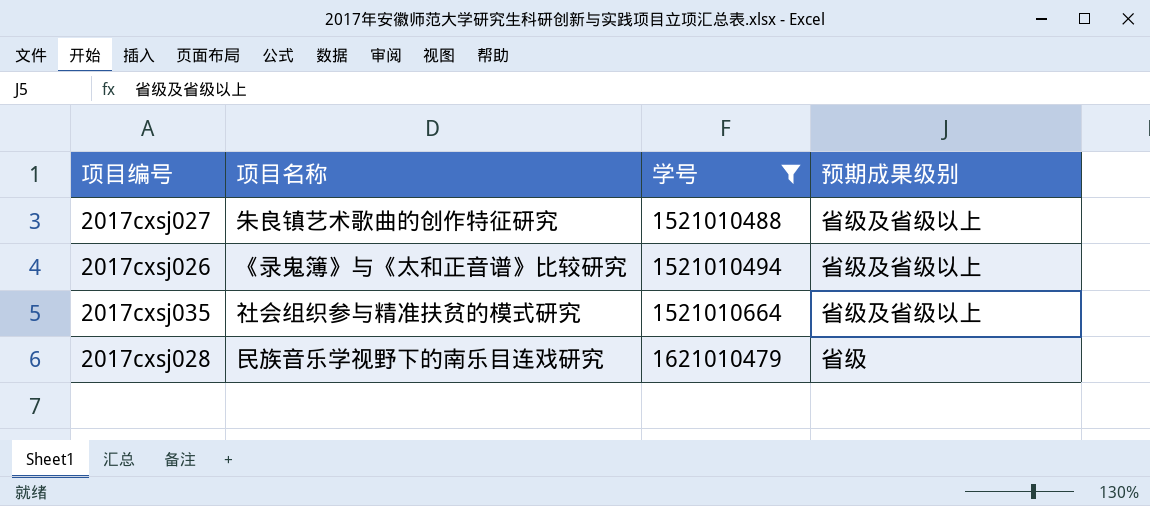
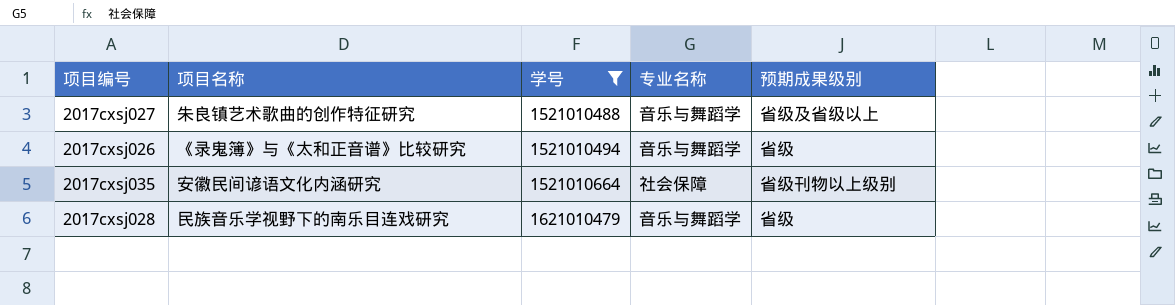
column 专业名称 | position: none -> 4
2017cxsj026 | 预期成果级别: 省级及省级以上 -> 省级
2017cxsj035 | 项目名称: 社会组织参与精准扶贫的模式研究 -> 安徽民间谚语文化内涵研究
2017cxsj035 | 预期成果级别: 省级及省级以上 -> 省级刊物以上级别

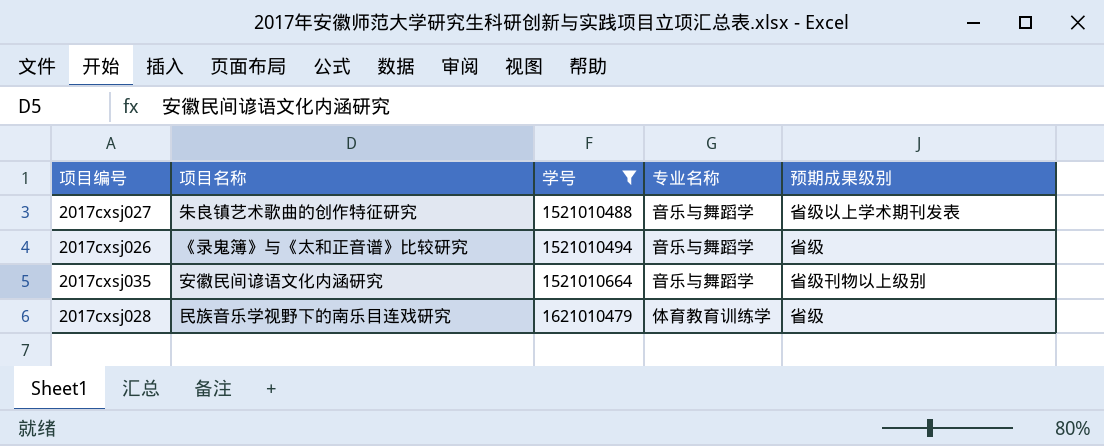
2017cxsj027 | 预期成果级别: 省级及省级以上 -> 省级以上学术期刊发表
2017cxsj035 | 专业名称: 社会保障 -> 音乐与舞蹈学
2017cxsj028 | 专业名称: 音乐与舞蹈学 -> 体育教育训练学

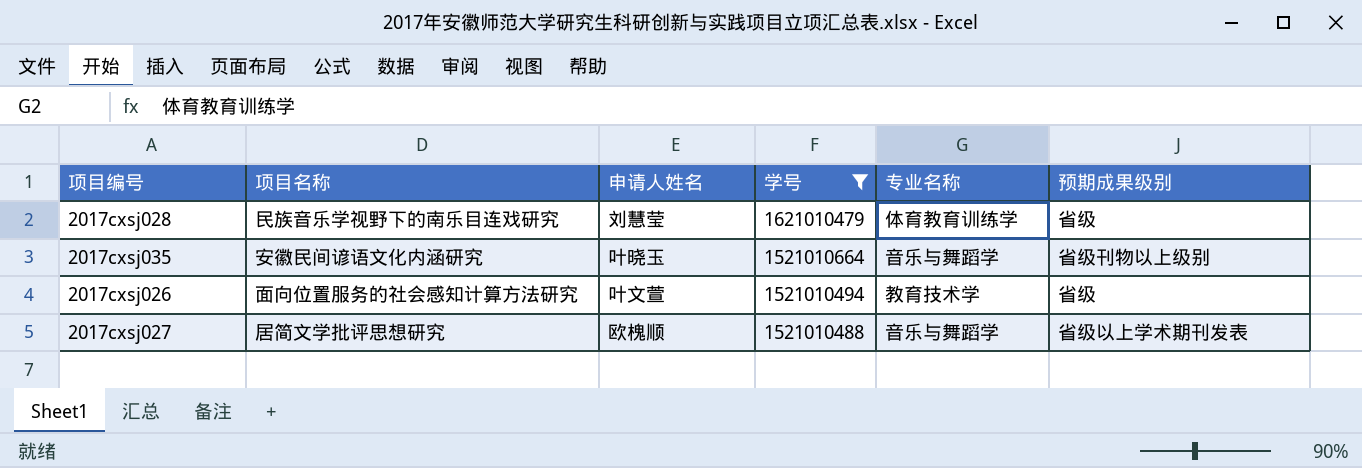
row order: 学号 ascending -> 学号 descending
column 申请人姓名 | position: none -> 3
2017cxsj026 | 项目名称: 《录鬼簿》与《太和正音谱》比较研究 -> 面向位置服务的社会感知计算方法研究
2017cxsj026 | 专业名称: 音乐与舞蹈学 -> 教育技术学
2017cxsj027 | 项目名称: 朱良镇艺术歌曲的创作特征研究 -> 居简文学批评思想研究

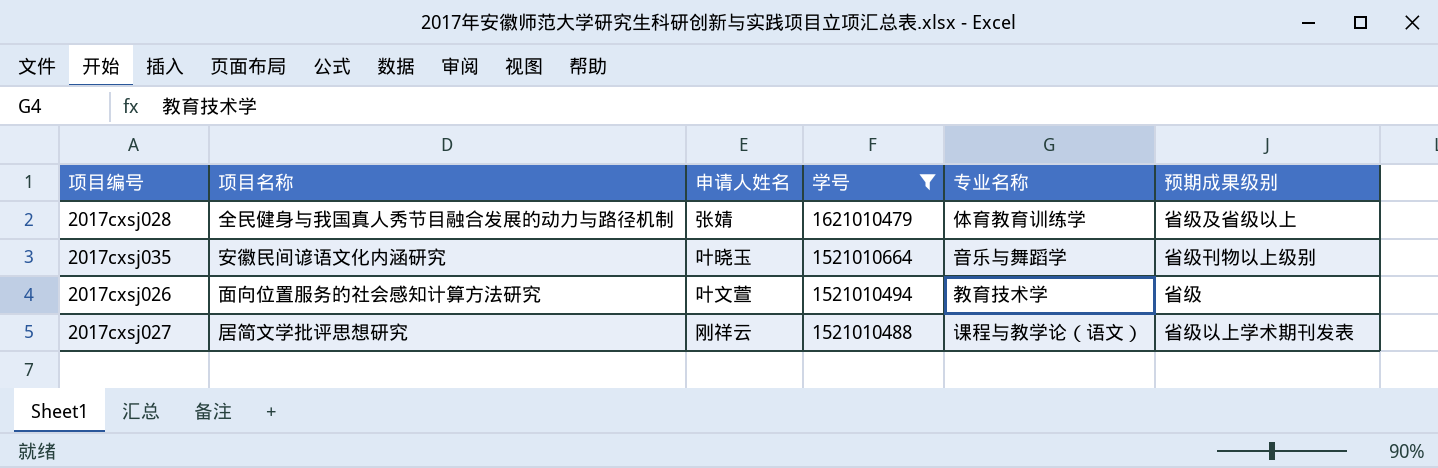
2017cxsj028 | 项目名称: 民族音乐学视野下的南乐目连戏研究 -> 全民健身与我国真人秀节目融合发展的动力与路径机制
2017cxsj028 | 申请人姓名: 刘慧莹 -> 张婧
2017cxsj028 | 预期成果级别: 省级 -> 省级及省级以上
2017cxsj027 | 申请人姓名: 欧槐顺 -> 刚祥云
2017cxsj027 | 专业名称: 音乐与舞蹈学 -> 课程与教学论（语文）

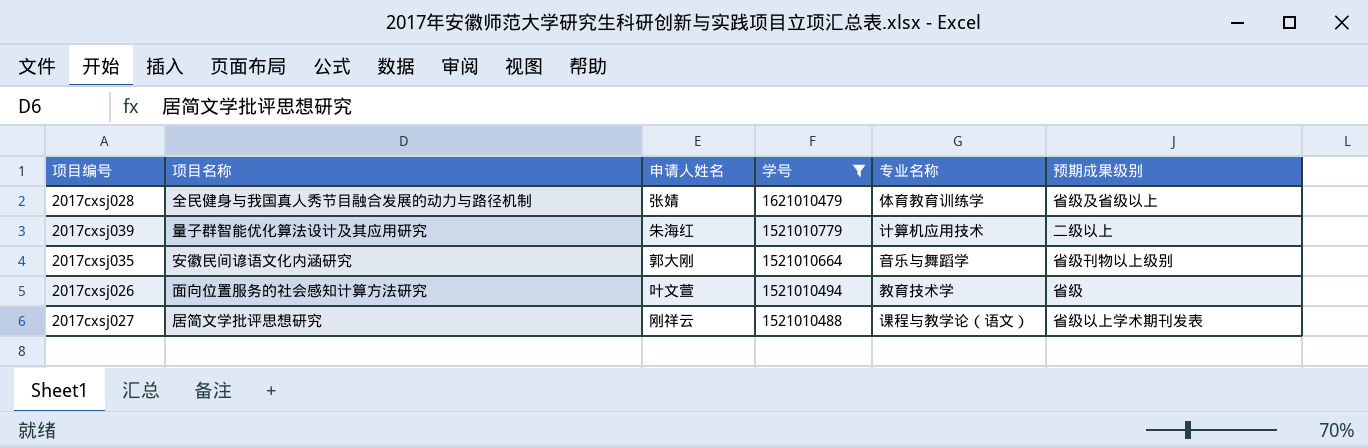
row 2017cxsj039: none -> 量子群智能优化算法设计及其应用研究 | 朱海红 | 1521010779 | 计算机应用技术 | 二级以上
2017cxsj035 | 申请人姓名: 叶晓玉 -> 郭大刚

